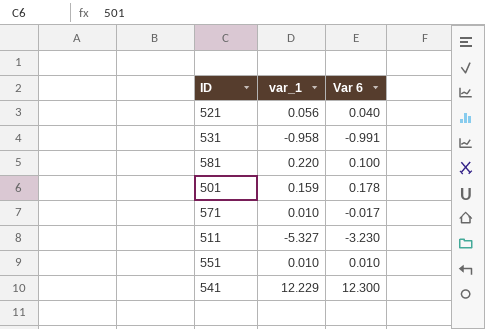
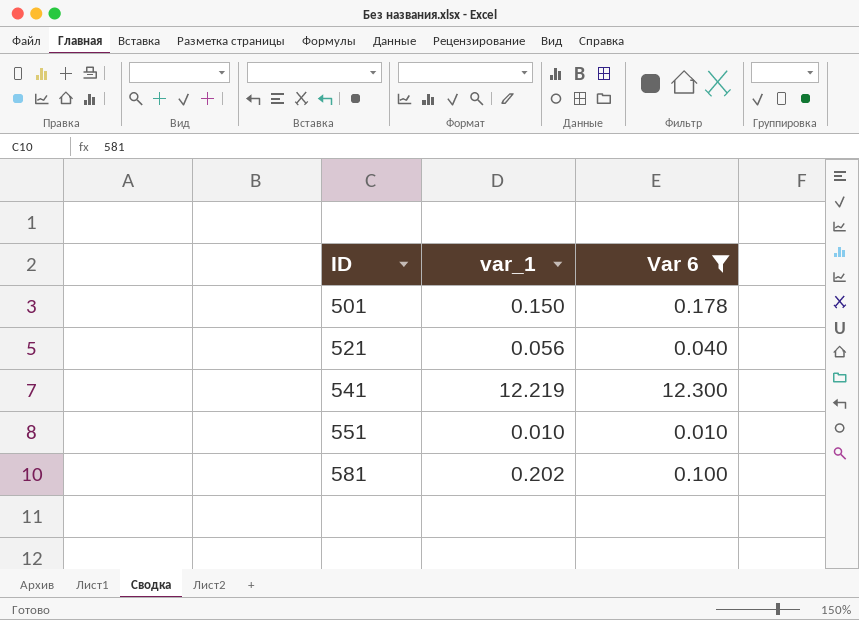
filter: none -> Var 6 >= 0.010
row order: none -> ID ascending
501 | var_1: 0.159 -> 0.150
541 | var_1: 12.229 -> 12.219
581 | var_1: 0.220 -> 0.202

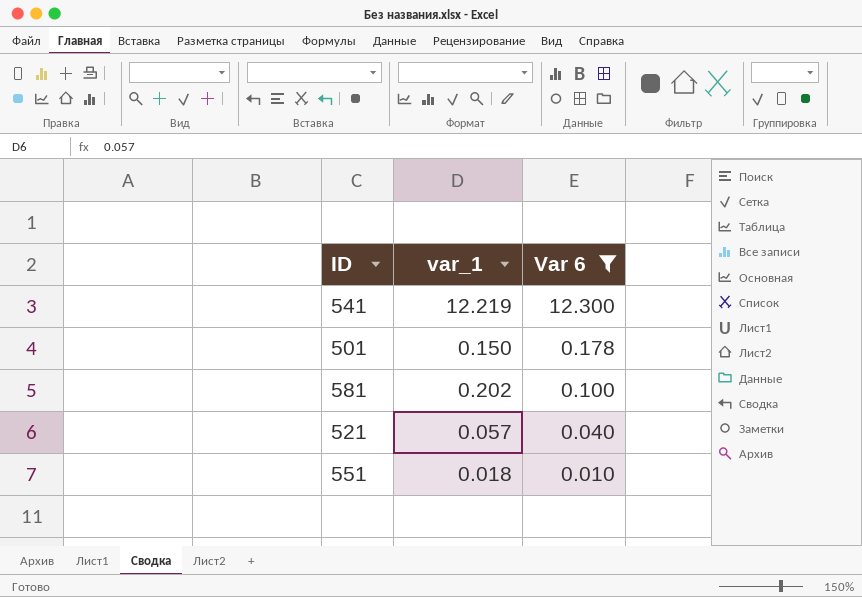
row order: ID ascending -> Var 6 descending
521 | var_1: 0.056 -> 0.057
551 | var_1: 0.010 -> 0.018

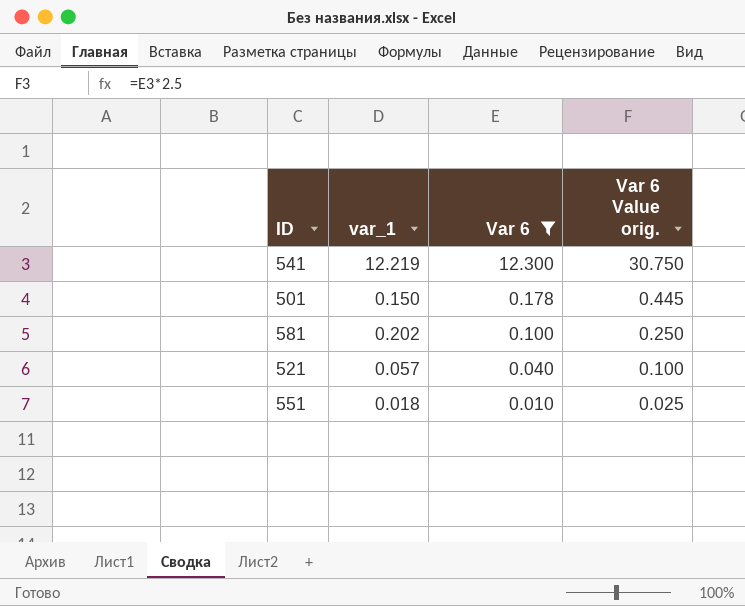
column Var 6 Value orig. | formula: none -> [Var 6] * 2.5

